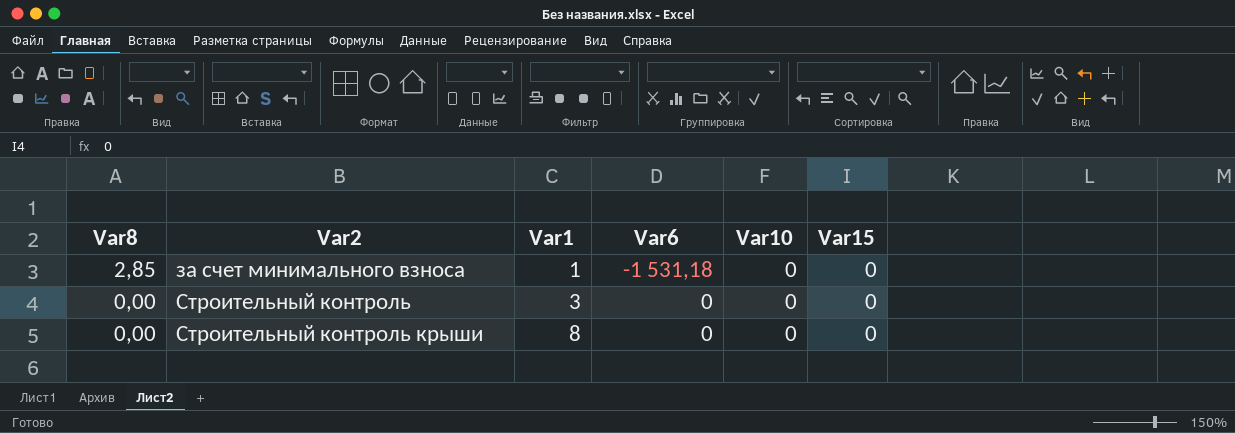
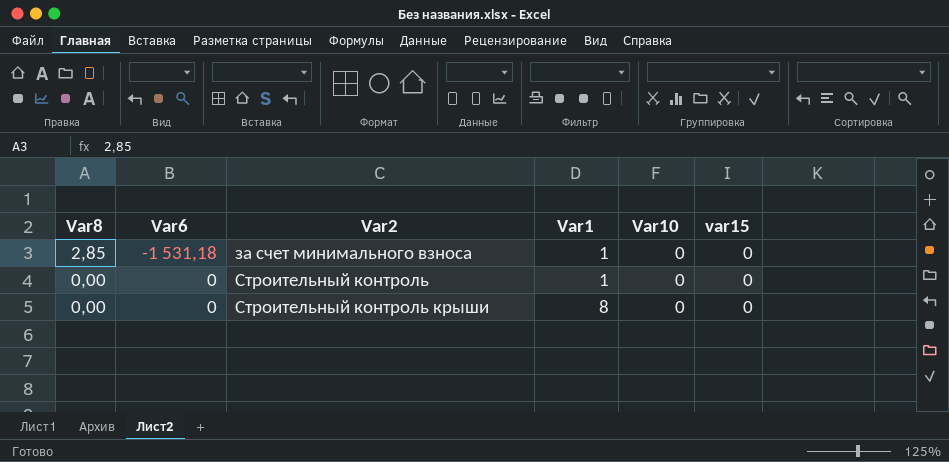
column Var6 | position: 4 -> 2
column name: Var15 -> var15
Строительный контроль | Var1: 3 -> 1

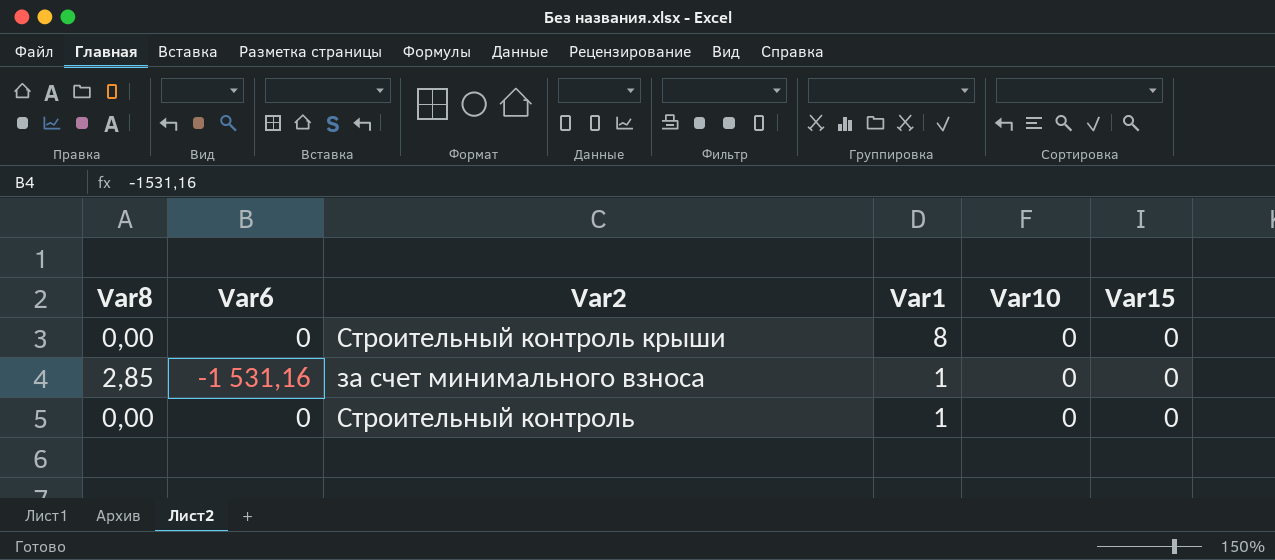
row order: Var8 descending -> Var1 descending
column name: var15 -> Var15
за счет минимального взноса | Var6: -1 531,18 -> -1 531,16

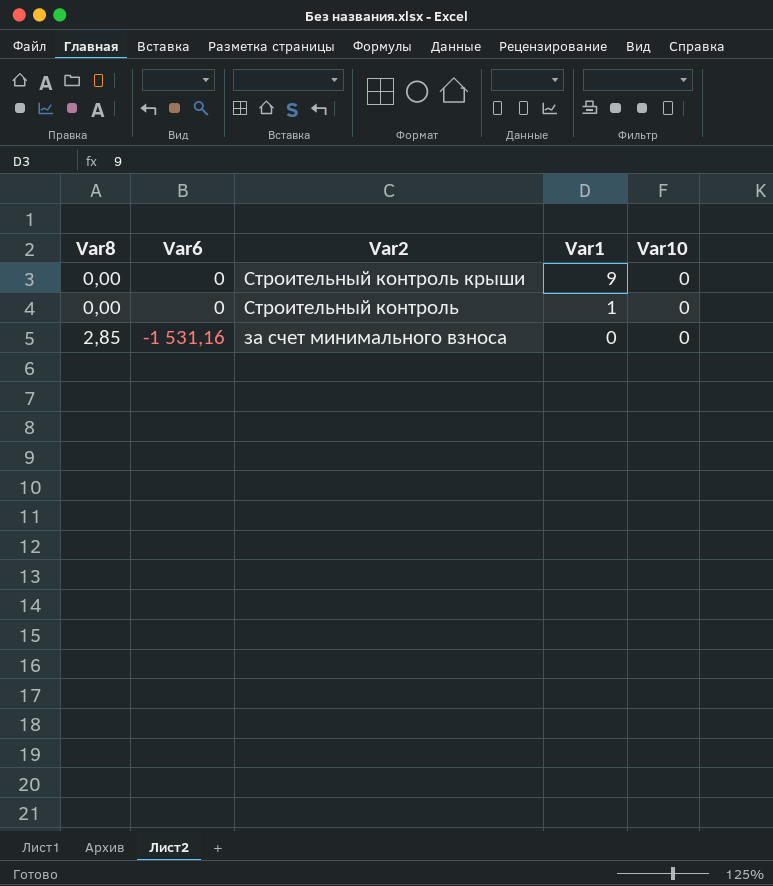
row order: Var1 descending -> Var8 ascending
column Var15 | position: 6 -> none
Строительный контроль крыши | Var1: 8 -> 9
за счет минимального взноса | Var1: 1 -> 0

